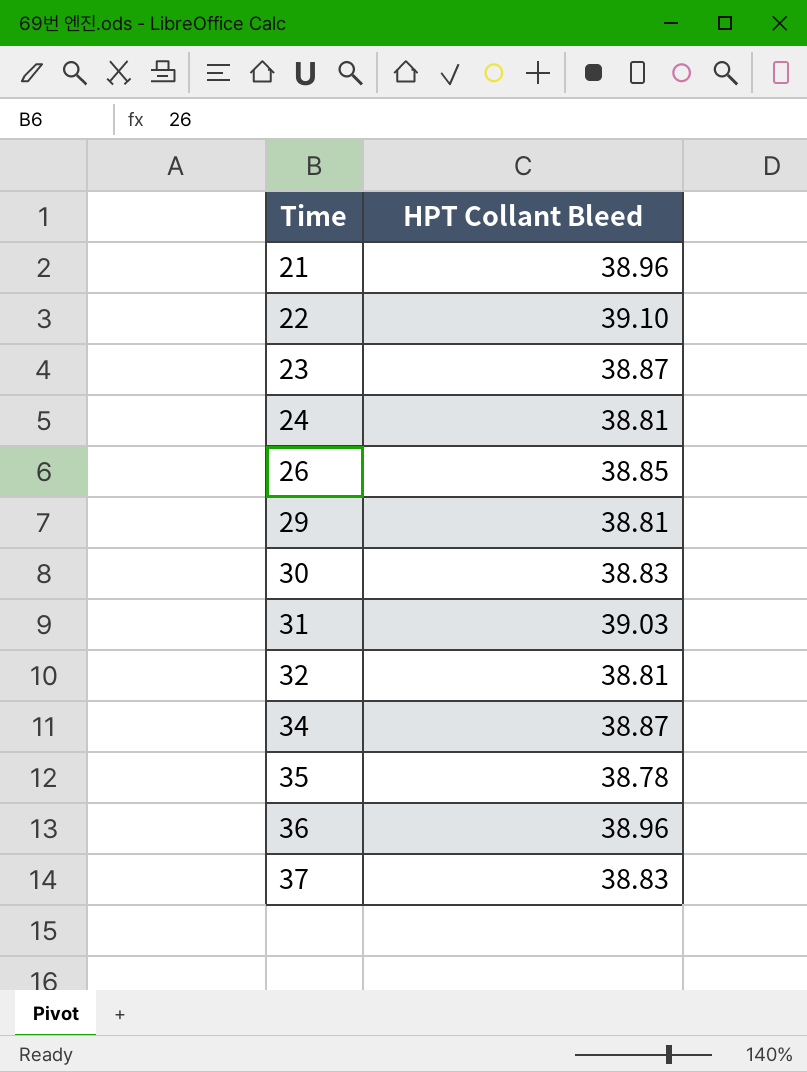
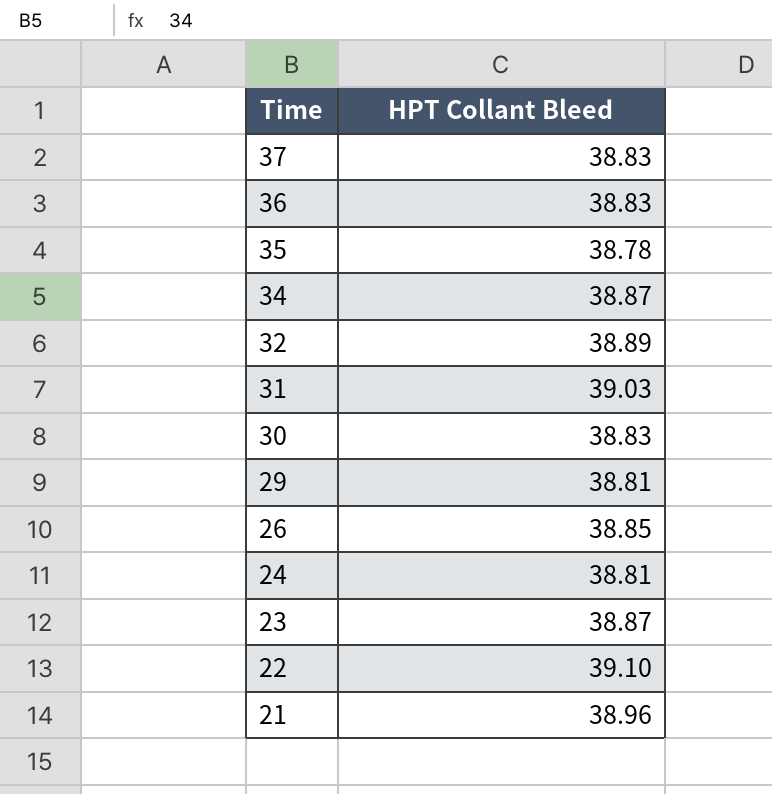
row order: Time ascending -> Time descending
36 | HPT Collant Bleed: 38.96 -> 38.83
32 | HPT Collant Bleed: 38.81 -> 38.89

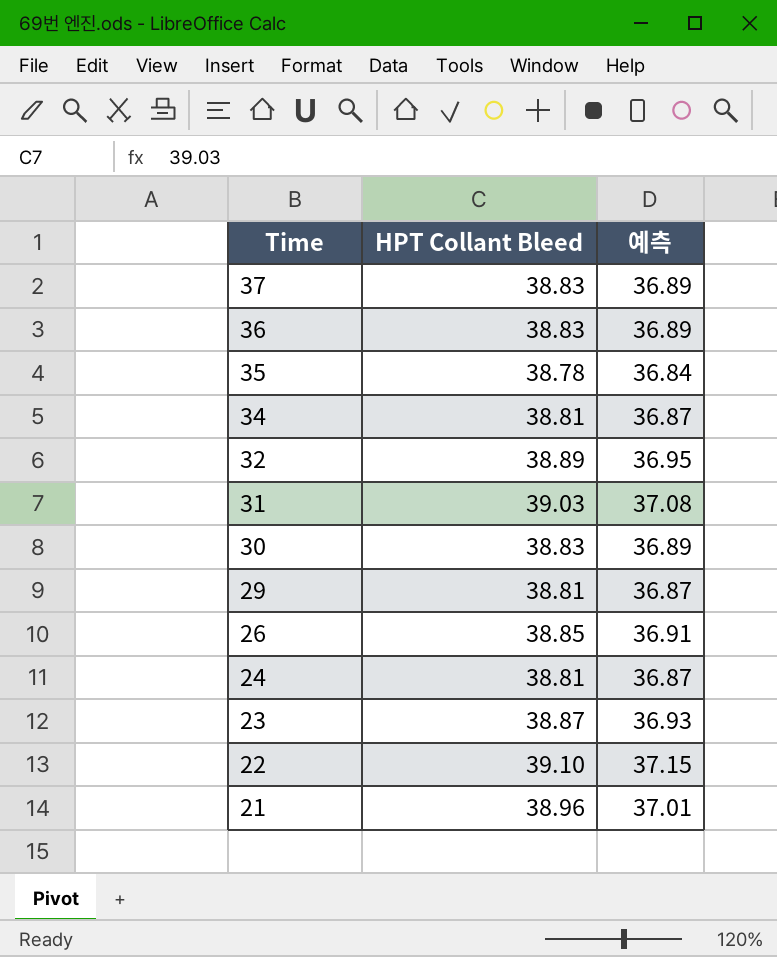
column 예측 | formula: none -> [HPT Collant Bleed] * 0.95
34 | HPT Collant Bleed: 38.87 -> 38.81

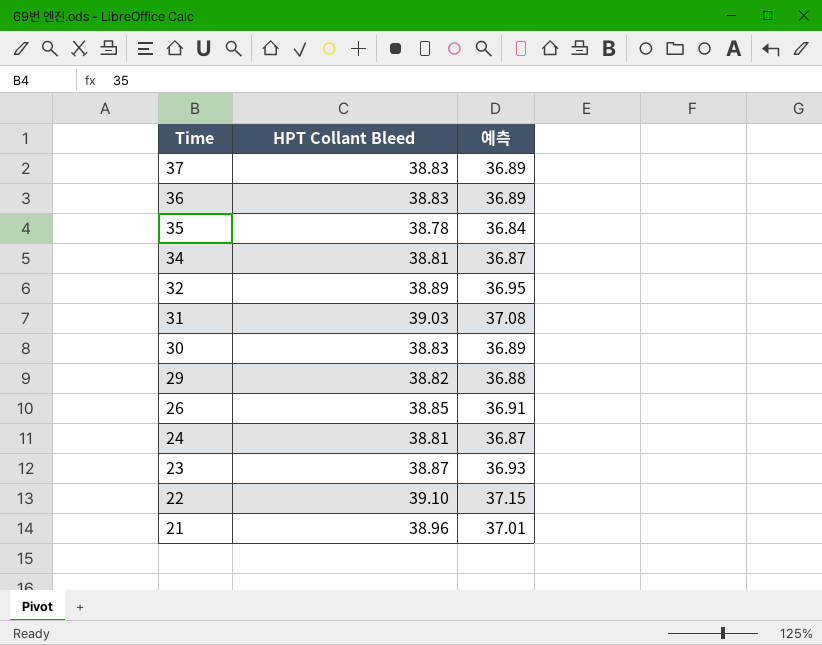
29 | HPT Collant Bleed: 38.81 -> 38.82
29 | 예측: 36.87 -> 36.88

